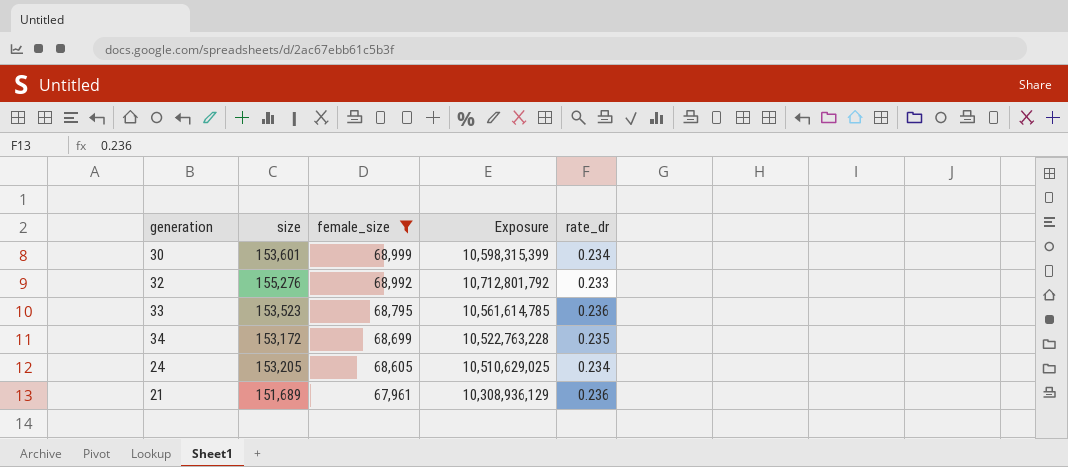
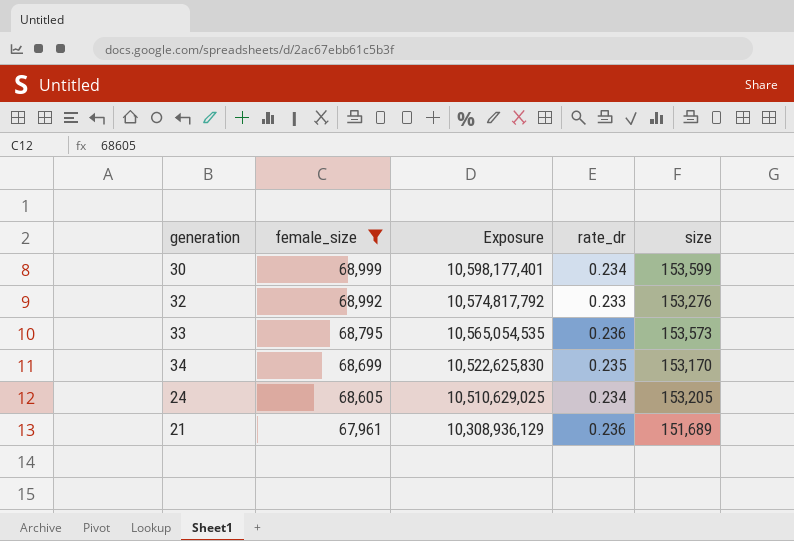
column size | position: 2 -> 5
30 | Exposure: 10,598,315,399 -> 10,598,177,401
30 | size: 153,601 -> 153,599
32 | Exposure: 10,712,801,792 -> 10,574,817,792
32 | size: 155,276 -> 153,276
33 | Exposure: 10,561,614,785 -> 10,565,054,535
33 | size: 153,523 -> 153,573
34 | Exposure: 10,522,763,228 -> 10,522,625,830
34 | size: 153,172 -> 153,170

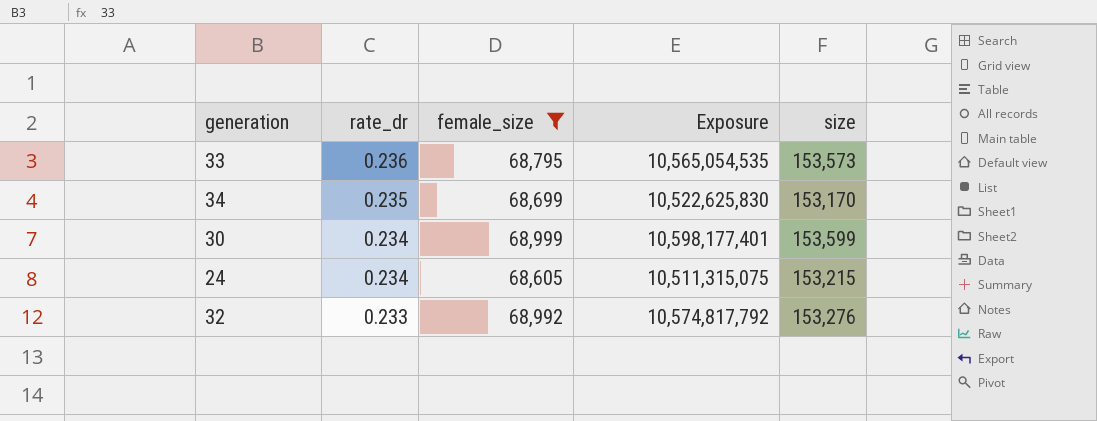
row order: female_size descending -> rate_dr descending
column rate_dr | position: 4 -> 2
row 21: 67,961 | 10,308,936,129 | 0.236 | 151,689 -> none
24 | Exposure: 10,510,629,025 -> 10,511,315,075
24 | size: 153,205 -> 153,215

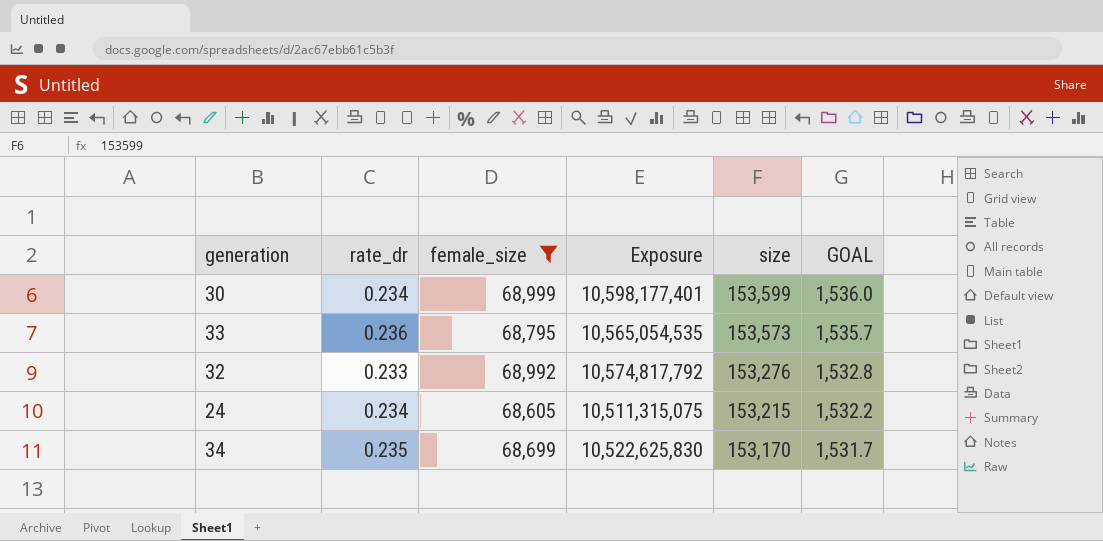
row order: rate_dr descending -> size descending
column GOAL | formula: none -> [size] * 0.01

